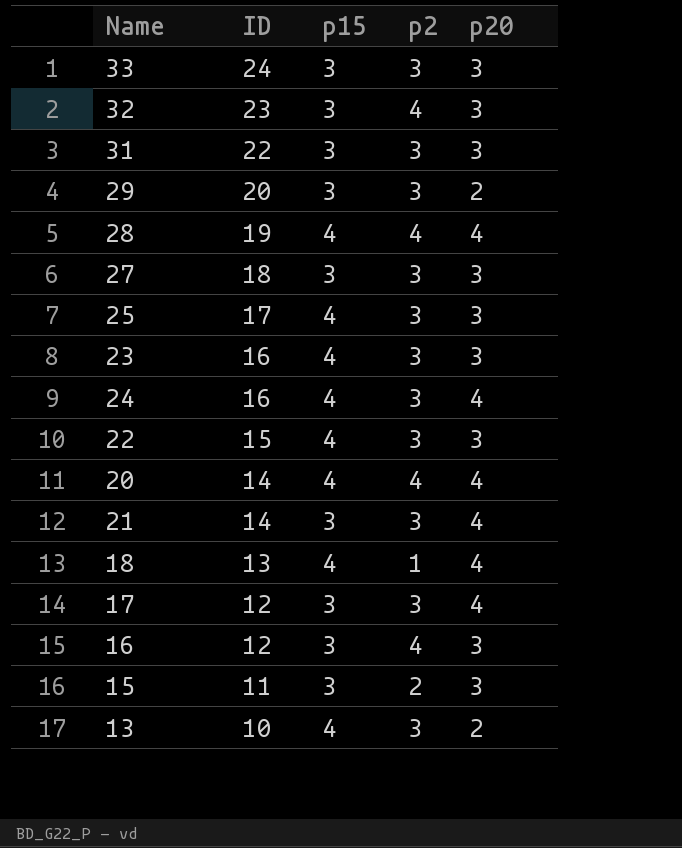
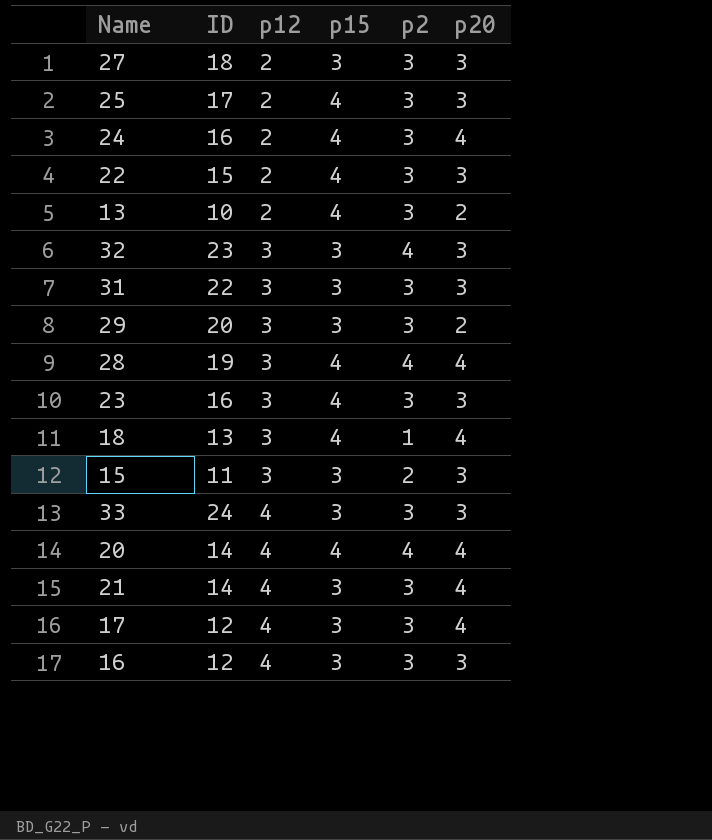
row order: ID descending -> p12 ascending
column p12 | position: none -> 3
16 | p2: 4 -> 3

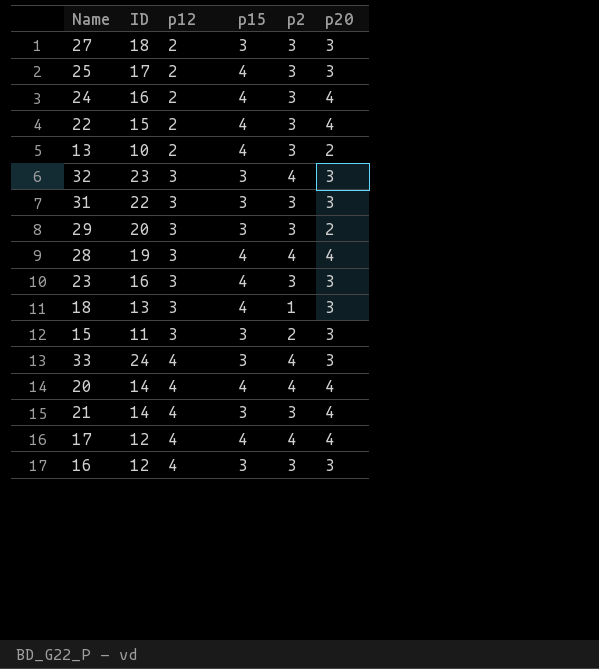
22 | p20: 3 -> 4
18 | p20: 4 -> 3
33 | p2: 3 -> 4
17 | p15: 3 -> 4
17 | p2: 3 -> 4

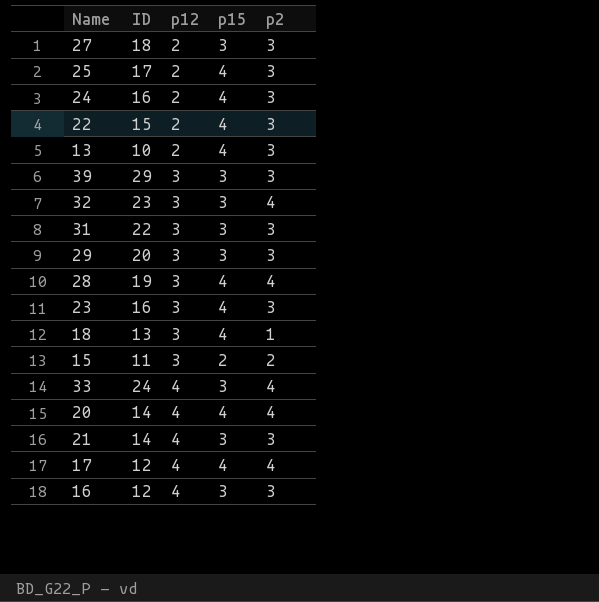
column p20 | position: 6 -> none
row 39: none -> 29 | 3 | 3 | 3
15 | p15: 3 -> 2

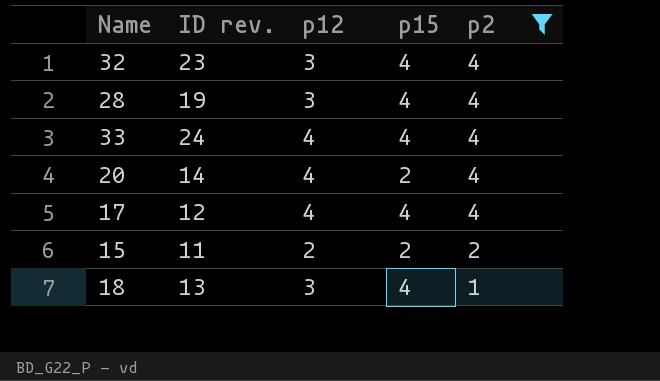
filter: none -> p2 != 3
row order: p12 ascending -> p2 descending
column name: ID -> ID rev.
32 | p15: 3 -> 4
33 | p15: 3 -> 4
20 | p15: 4 -> 2
15 | p12: 3 -> 2

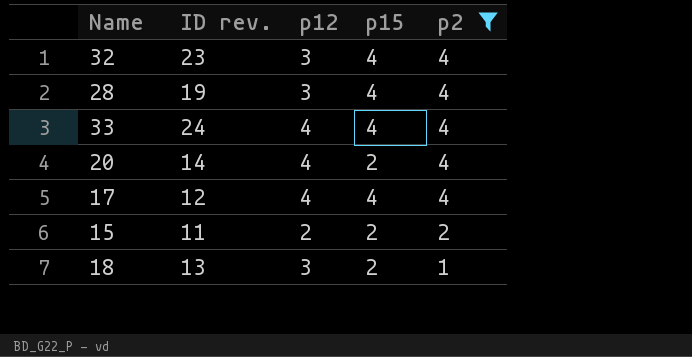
18 | p15: 4 -> 2

